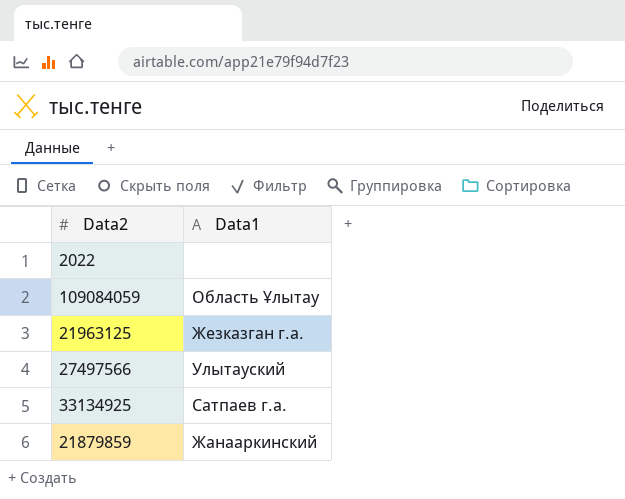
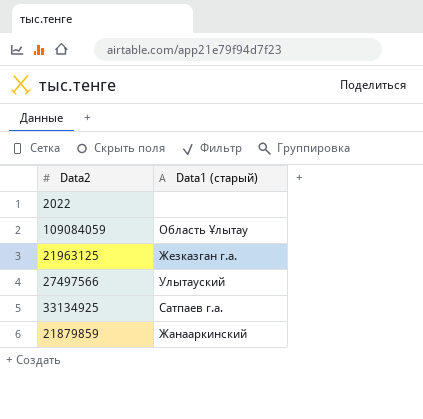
column name: Data1 -> Data1 (старый)

